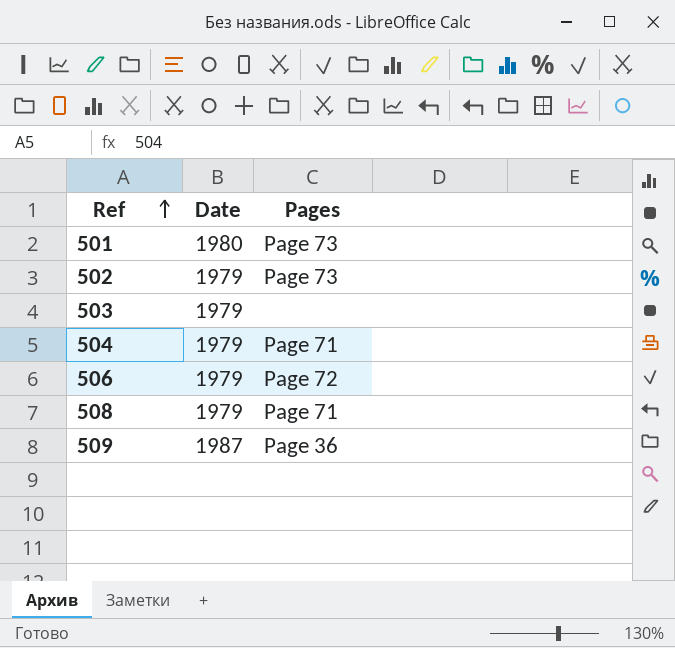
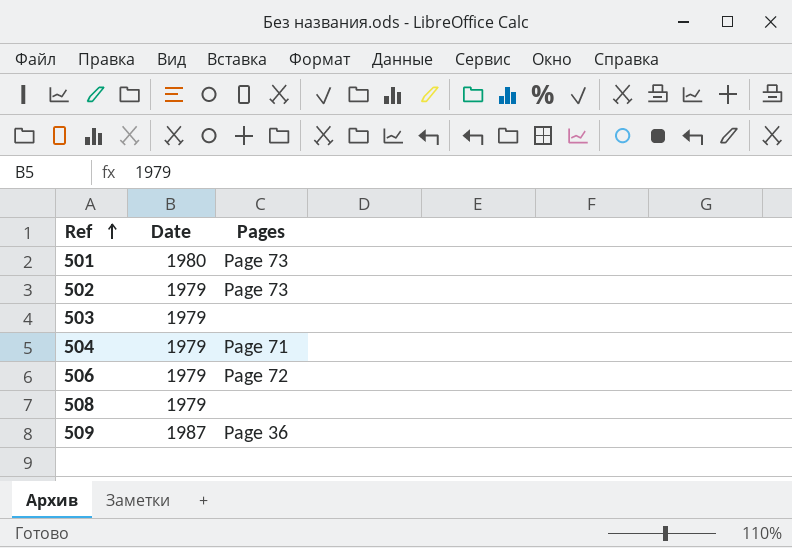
508 | Pages: Page 71 -> none

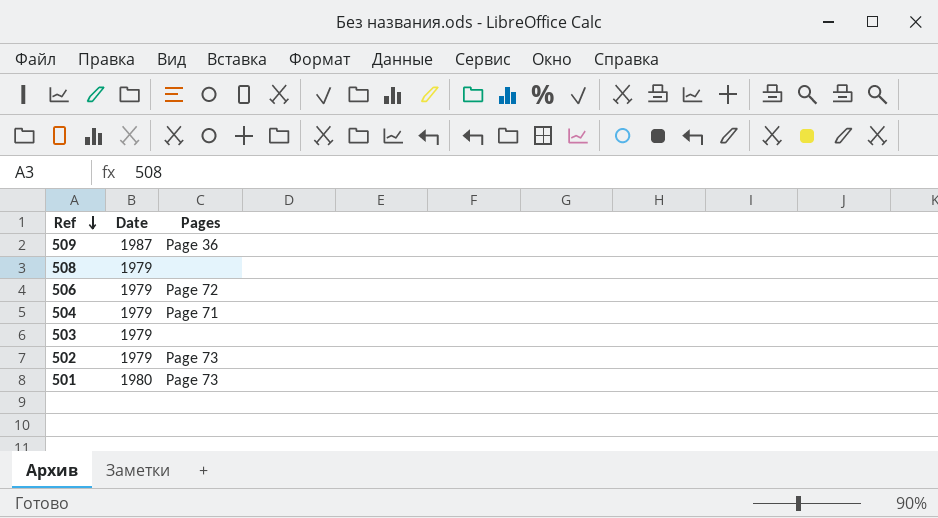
row order: Ref ascending -> Ref descending

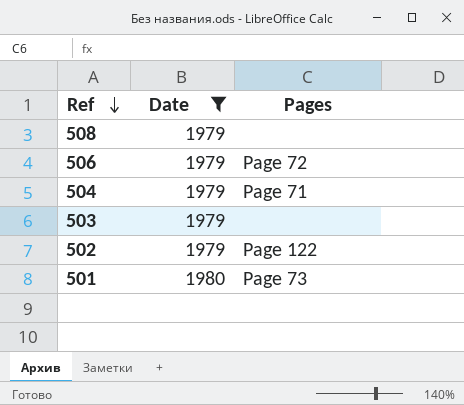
filter: none -> Date != 1987
502 | Pages: Page 73 -> Page 122

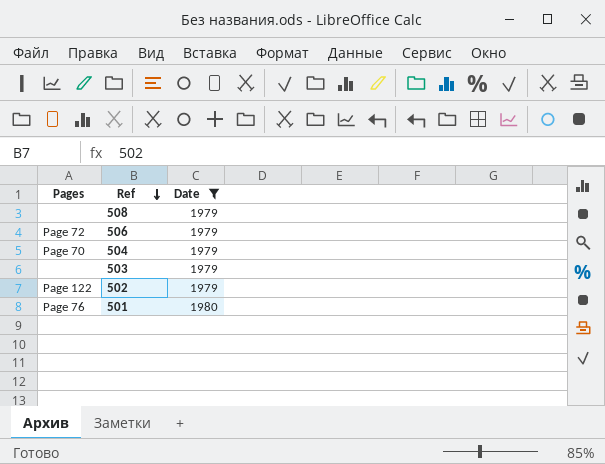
column Pages | position: 3 -> 1
504 | Pages: Page 71 -> Page 70
501 | Pages: Page 73 -> Page 76

